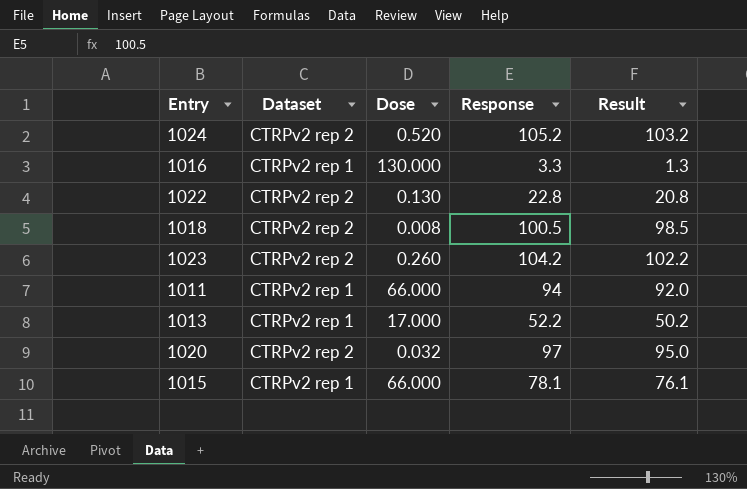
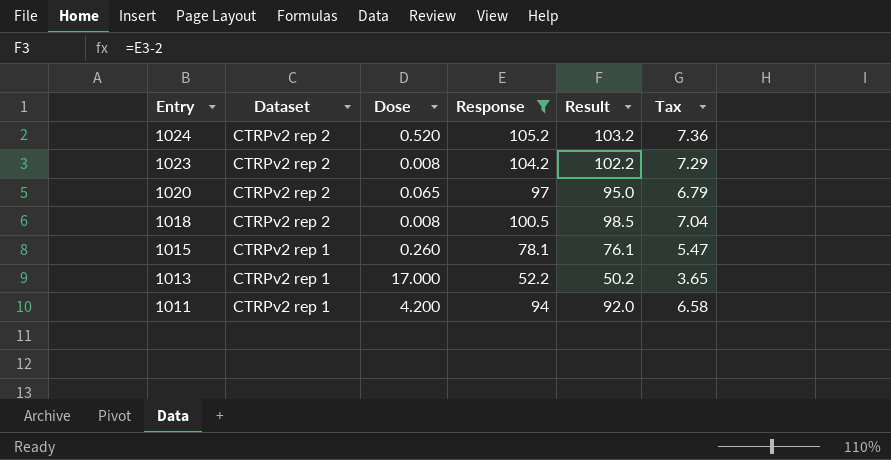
filter: none -> Response >= 52.2
row order: none -> Entry descending
column Tax | formula: none -> [Response] * 0.07
1023 | Dose: 0.260 -> 0.008
1020 | Dose: 0.032 -> 0.065
1015 | Dose: 66.000 -> 0.260
1011 | Dose: 66.000 -> 4.200

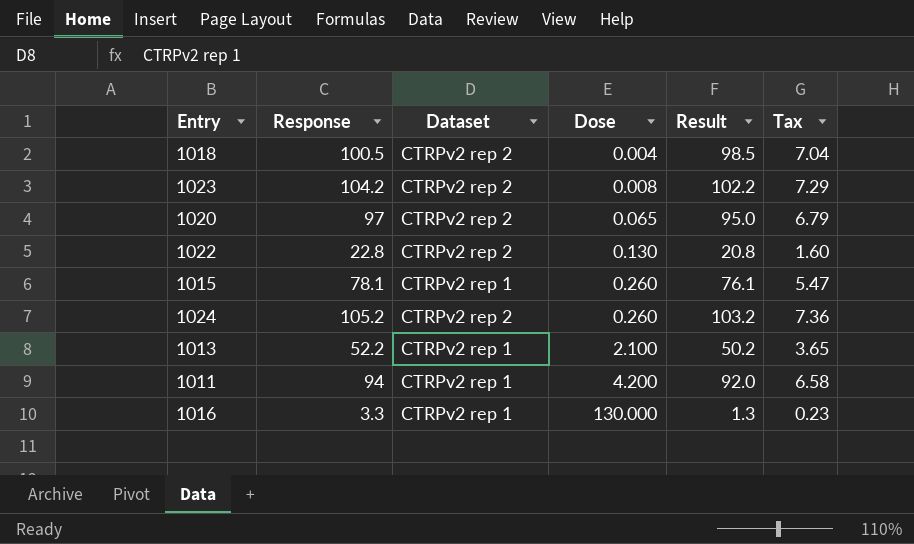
filter: Response >= 52.2 -> none
row order: Entry descending -> Dose ascending
column Response | position: 4 -> 2
1018 | Dose: 0.008 -> 0.004
1024 | Dose: 0.520 -> 0.260
1013 | Dose: 17.000 -> 2.100

